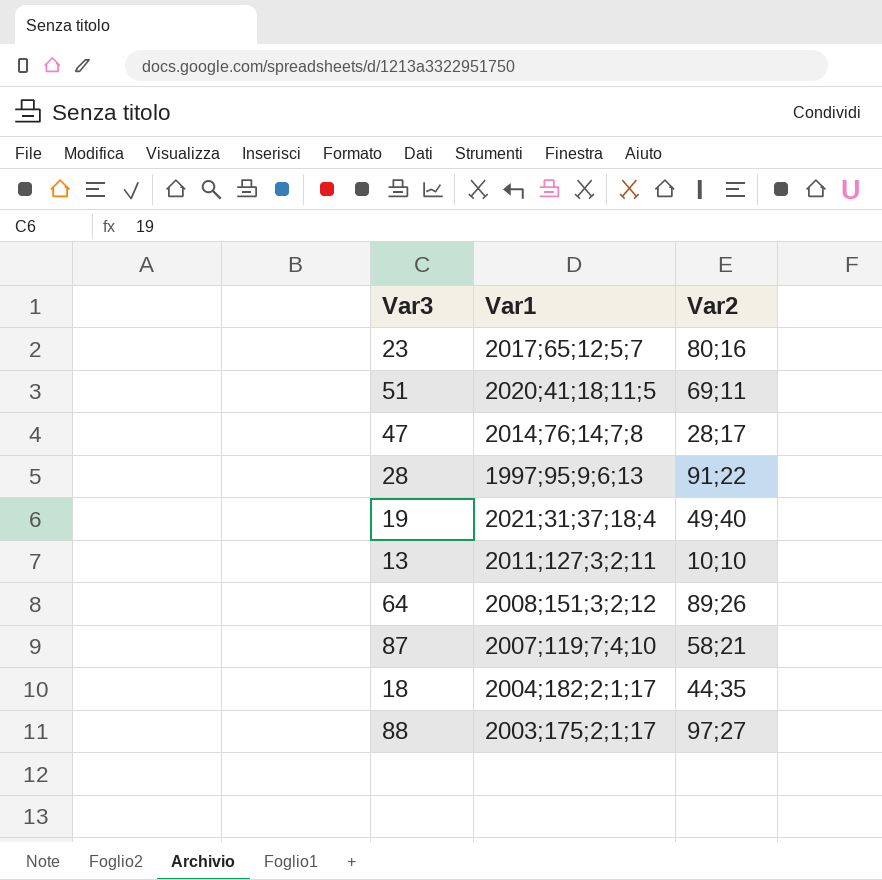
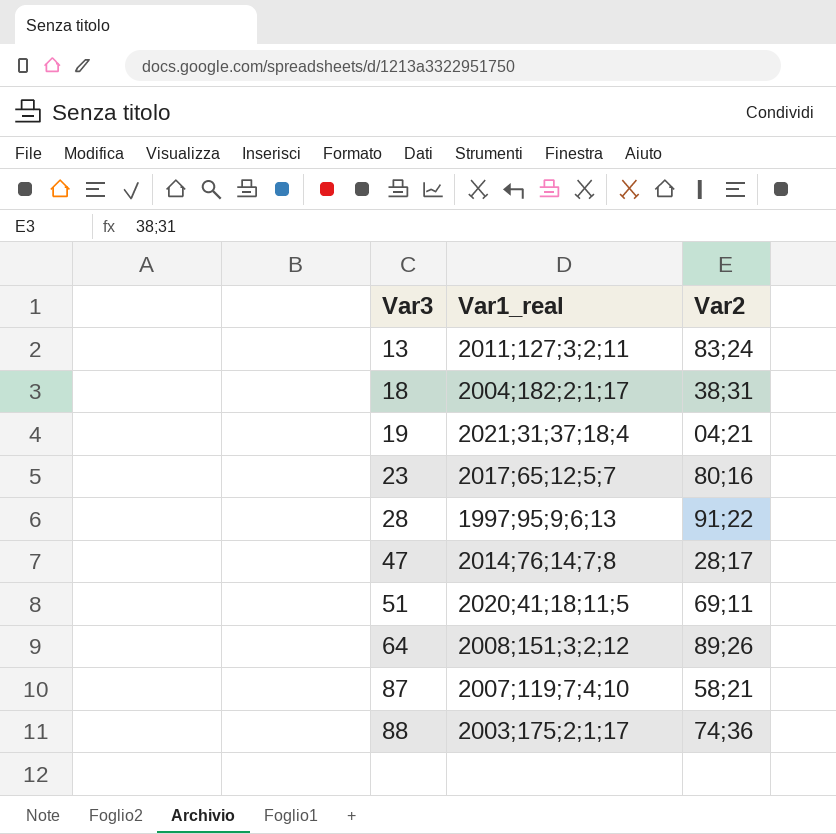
row order: none -> Var3 ascending
column name: Var1 -> Var1_real
13 | Var2: 10;10 -> 83;24
18 | Var2: 44;35 -> 38;31
19 | Var2: 49;40 -> 04;21
88 | Var2: 97;27 -> 74;36

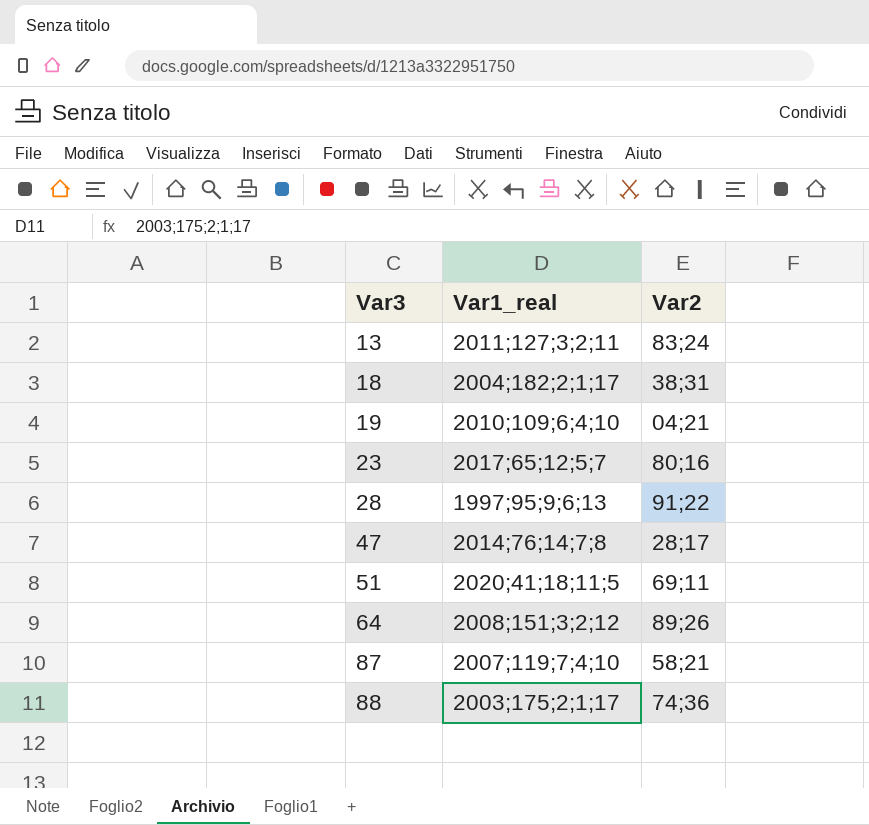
19 | Var1_real: 2021;31;37;18;4 -> 2010;109;6;4;10

